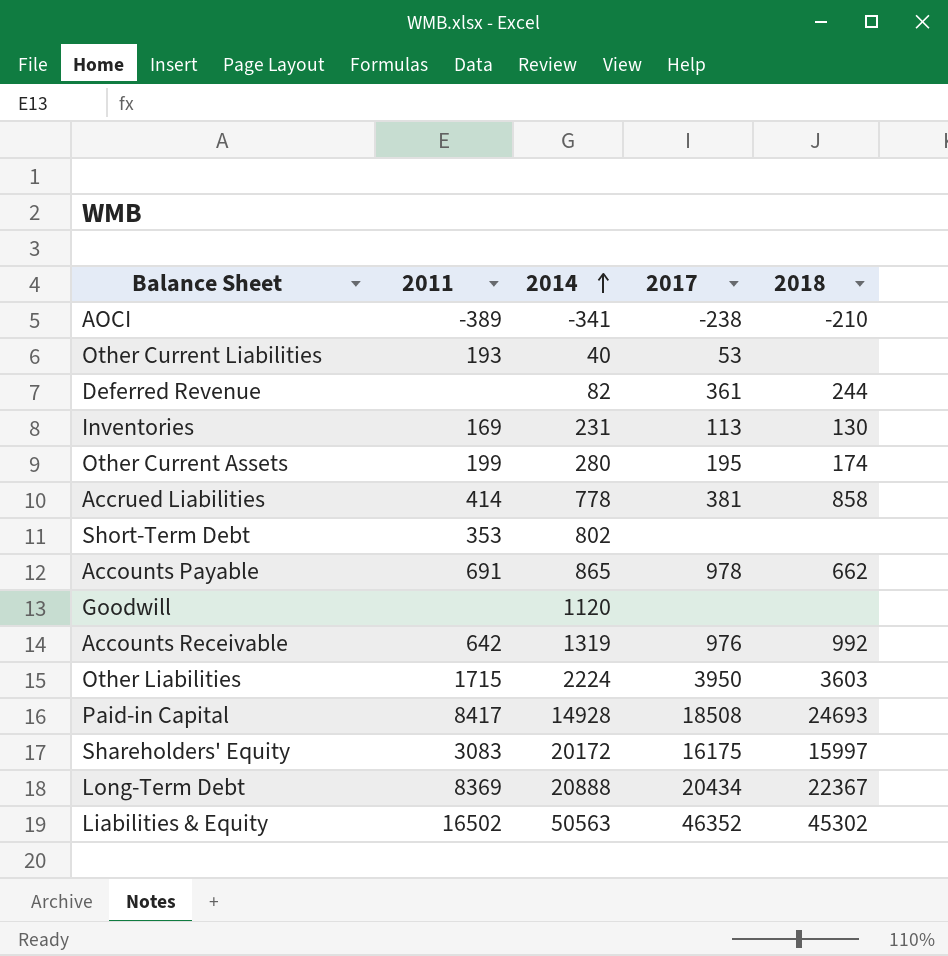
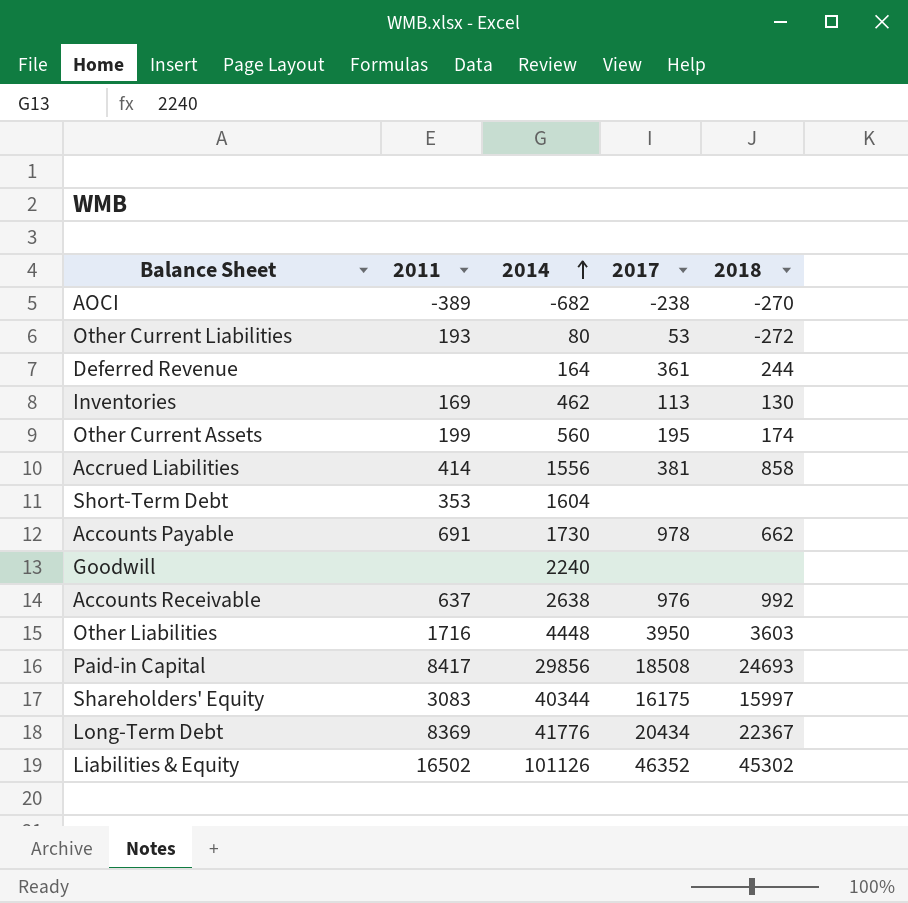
AOCI | 2014: -341 -> -682
AOCI | 2018: -210 -> -270
Other Current Liabilities | 2014: 40 -> 80
Other Current Liabilities | 2018: none -> -272
Deferred Revenue | 2014: 82 -> 164
Inventories | 2014: 231 -> 462
Other Current Assets | 2014: 280 -> 560
Accrued Liabilities | 2014: 778 -> 1556
Short-Term Debt | 2014: 802 -> 1604
Accounts Payable | 2014: 865 -> 1730
Goodwill | 2014: 1120 -> 2240
Accounts Receivable | 2011: 642 -> 637
Accounts Receivable | 2014: 1319 -> 2638
Other Liabilities | 2011: 1715 -> 1716
Other Liabilities | 2014: 2224 -> 4448
Paid-in Capital | 2014: 14928 -> 29856
Shareholders' Equity | 2014: 20172 -> 40344
Long-Term Debt | 2014: 20888 -> 41776
Liabilities & Equity | 2014: 50563 -> 101126

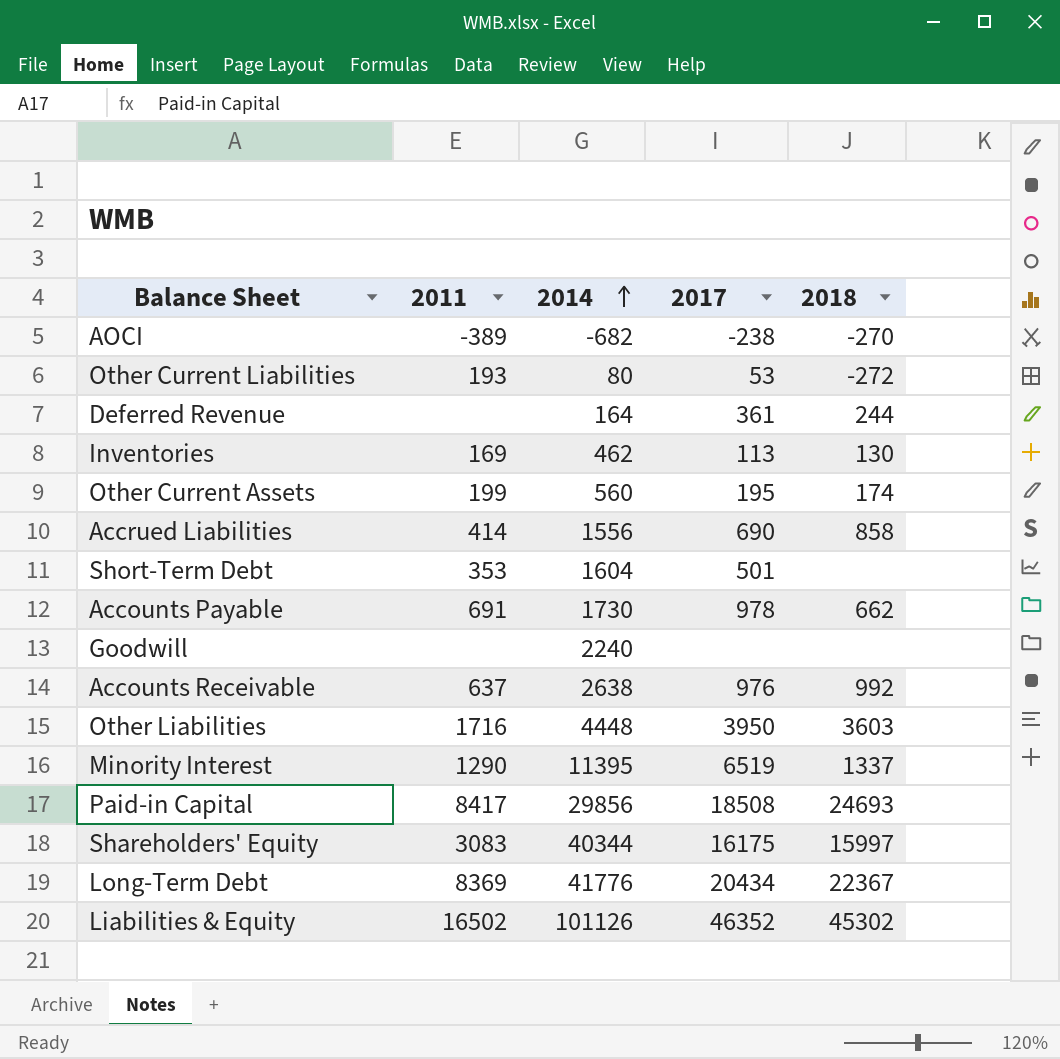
Accrued Liabilities | 2017: 381 -> 690
Short-Term Debt | 2017: none -> 501
row Minority Interest: none -> 1290 | 11395 | 6519 | 1337

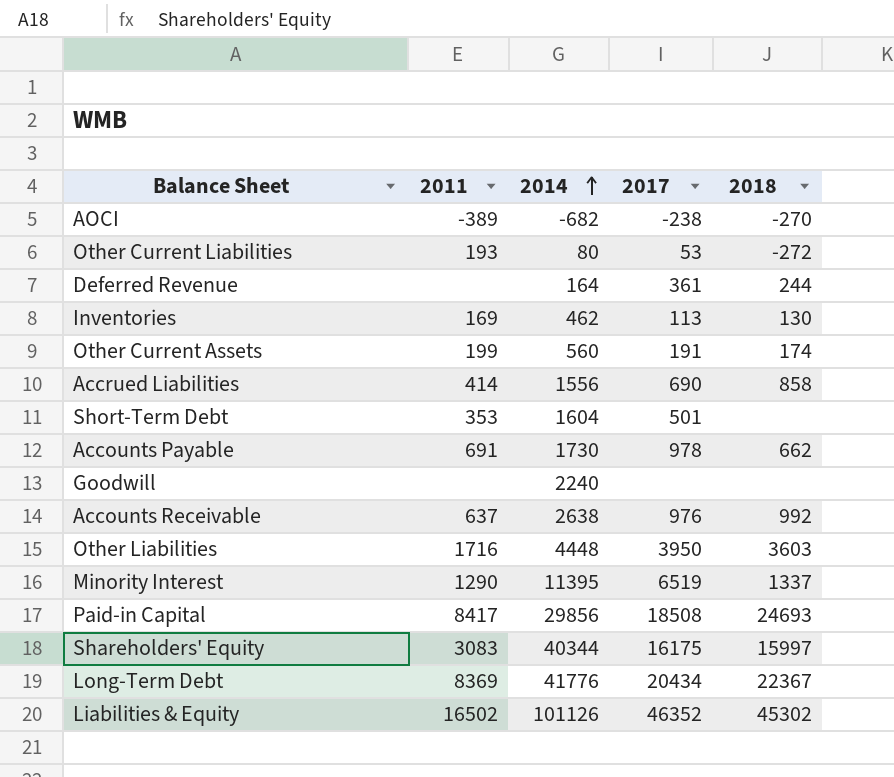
Other Current Assets | 2017: 195 -> 191

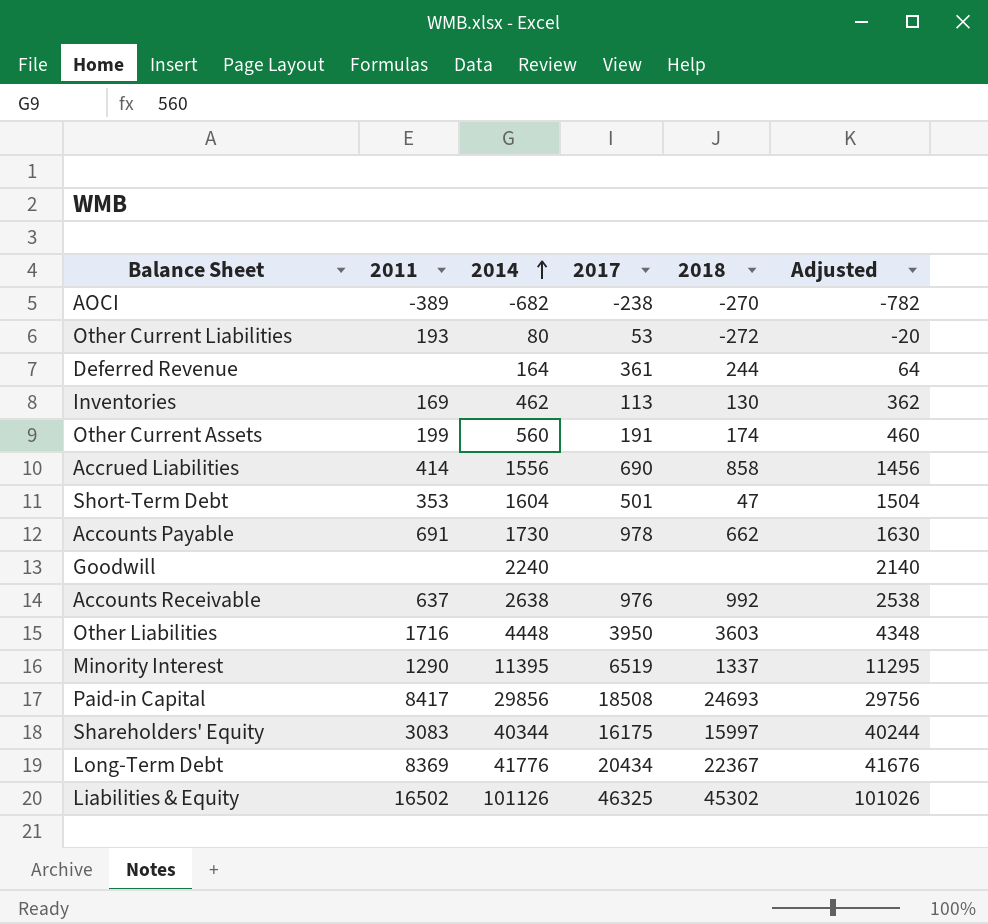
column Adjusted | formula: none -> [2014] - 100
Short-Term Debt | 2018: none -> 47
Liabilities & Equity | 2017: 46352 -> 46325

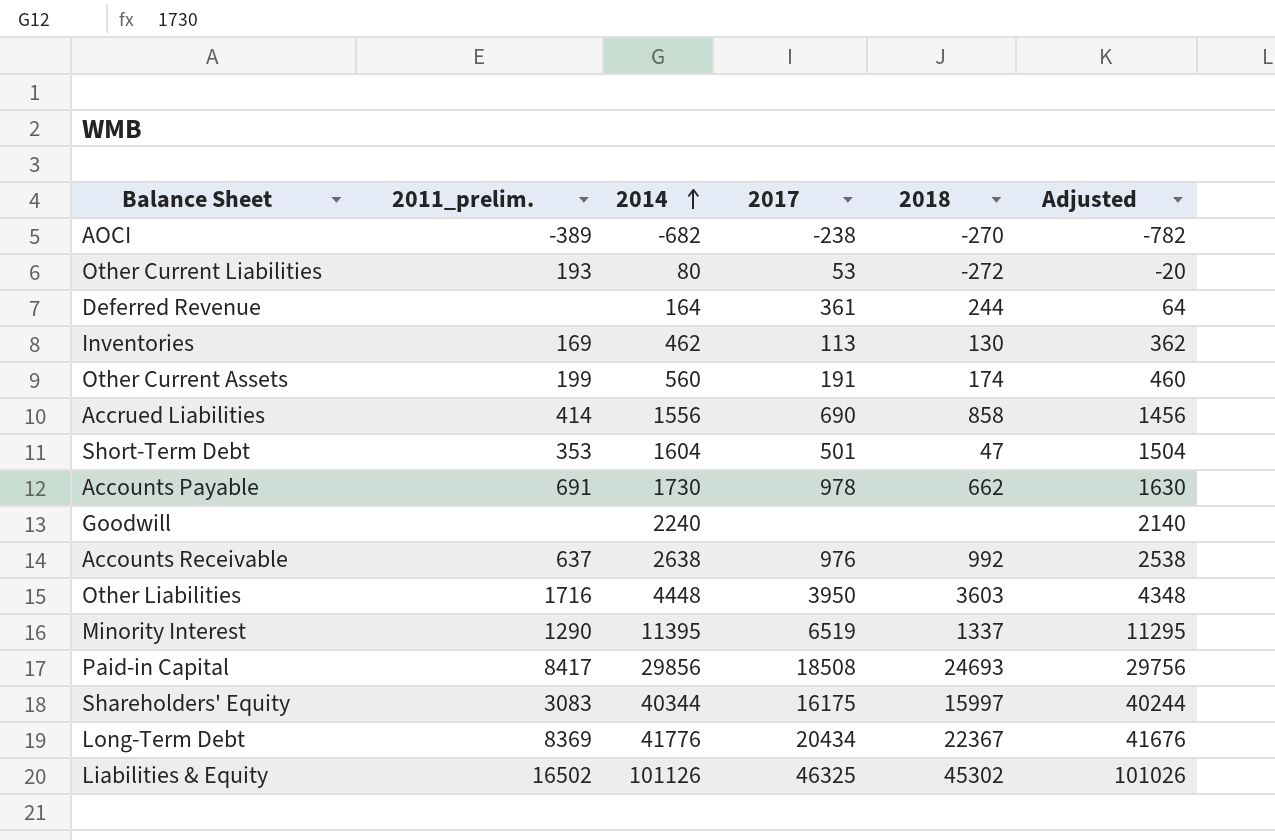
column name: 2011 -> 2011_prelim.

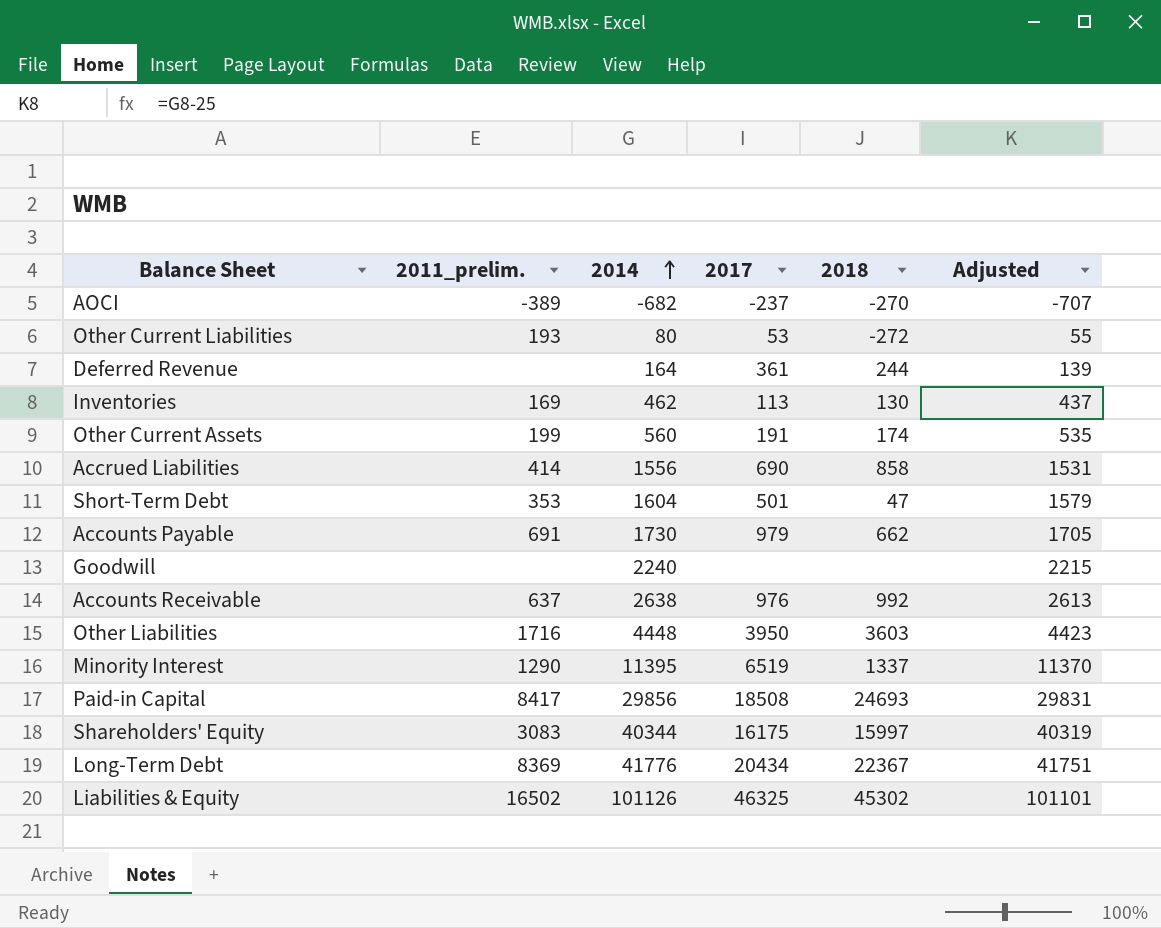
column Adjusted | formula: [2014] - 100 -> [2014] - 25
AOCI | 2017: -238 -> -237
Accounts Payable | 2017: 978 -> 979

